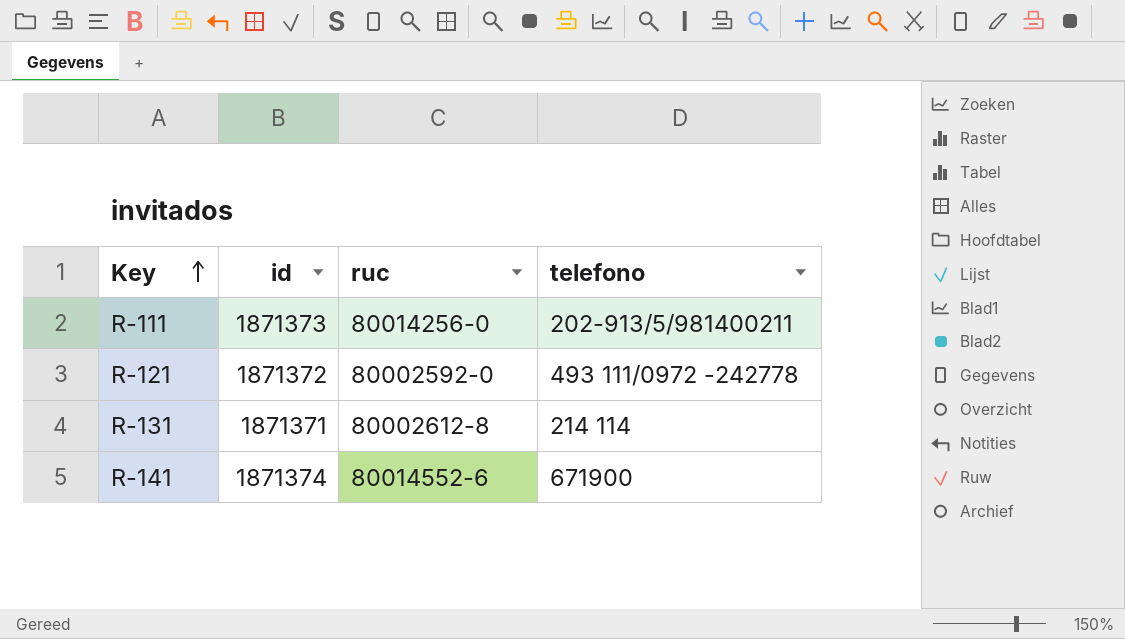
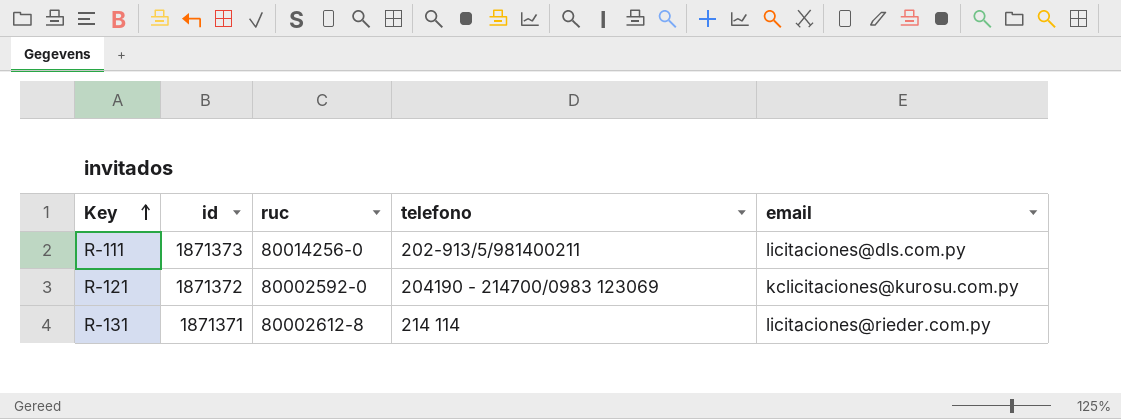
column email | position: none -> 5
row R-141: 1871374 | 80014552-6 | 671900 -> none
R-121 | telefono: 493 111/0972 -242778 -> 204190 - 214700/0983 123069

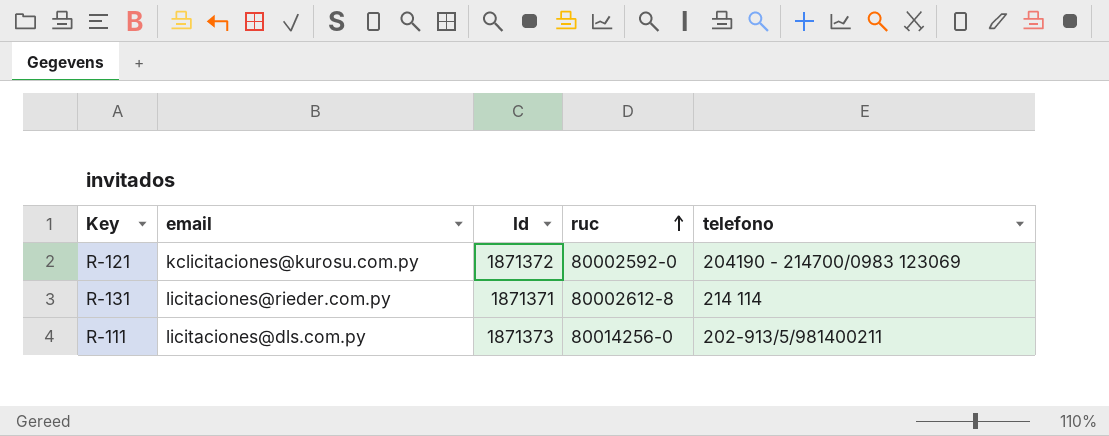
row order: Key ascending -> ruc ascending
column email | position: 5 -> 2
column name: id -> Id

